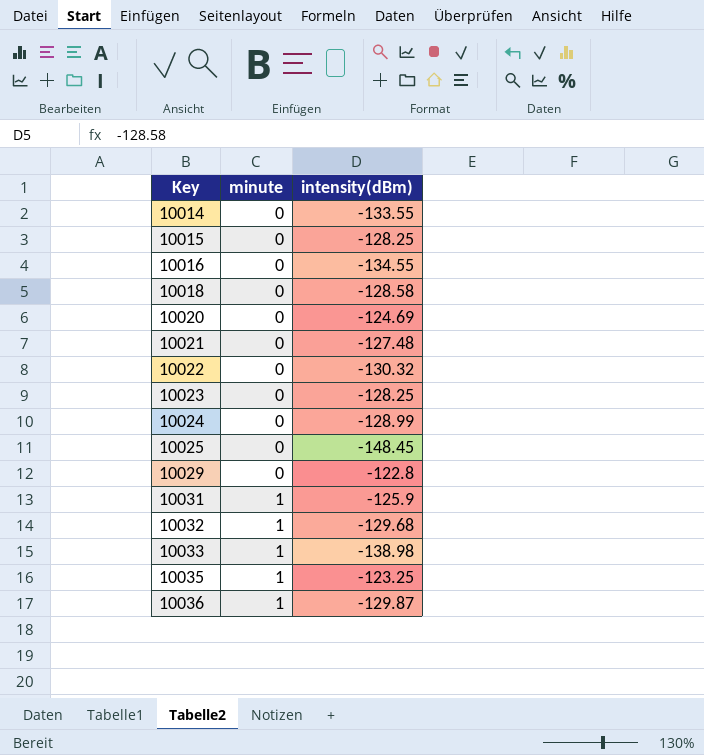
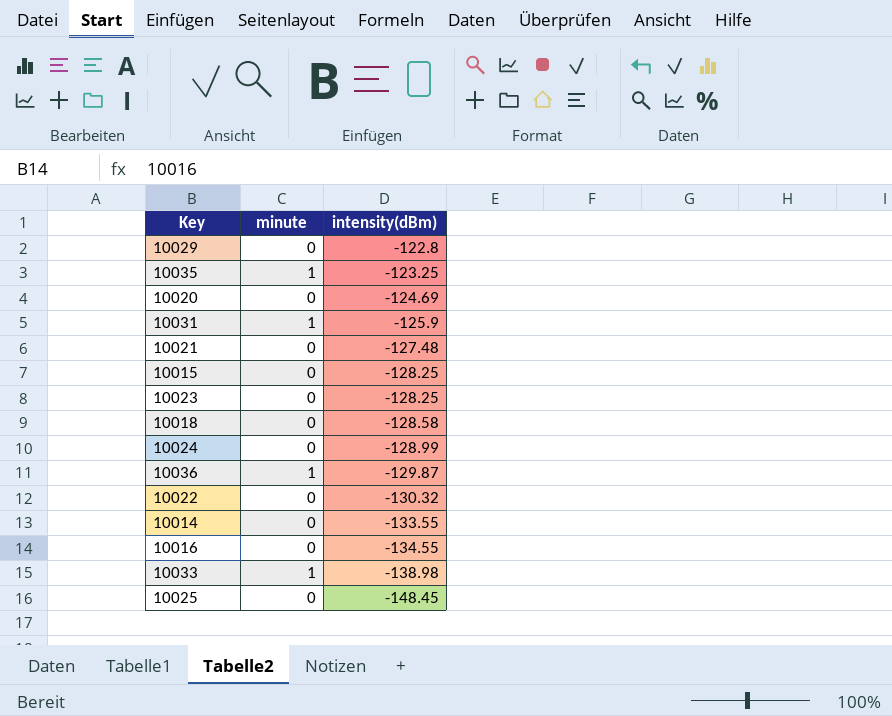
row order: Key ascending -> intensity(dBm) descending
row 10032: 1 | -129.68 -> none

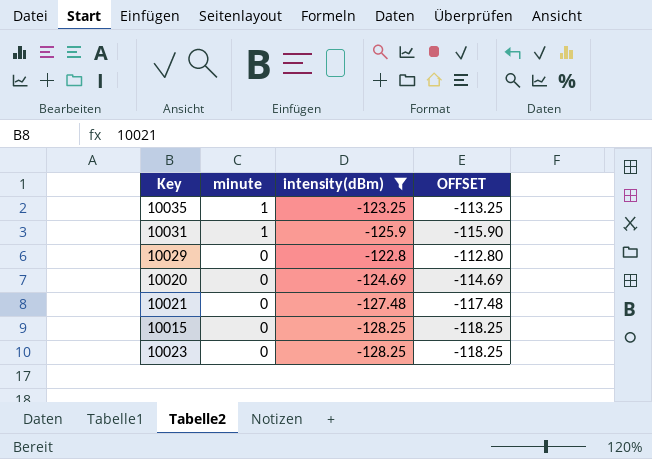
filter: none -> intensity(dBm) >= -128.25
row order: intensity(dBm) descending -> minute descending
column OFFSET | formula: none -> [intensity(dBm)] + 10

